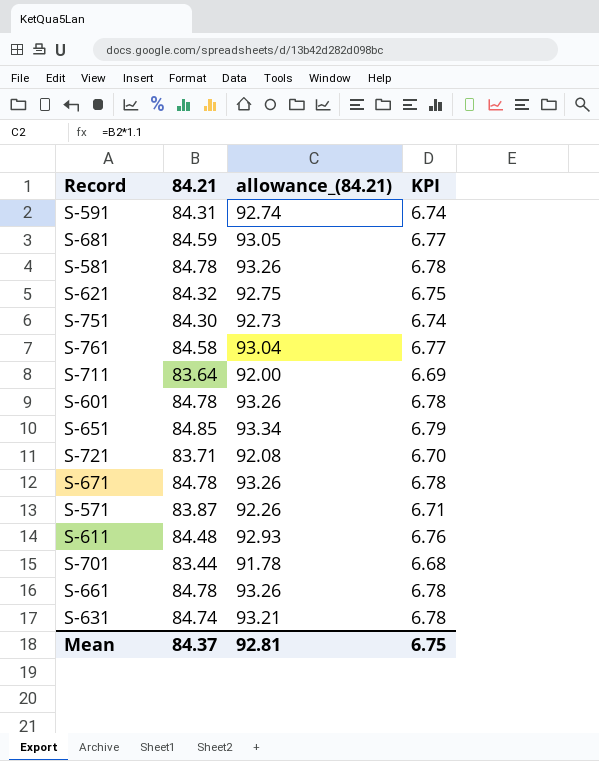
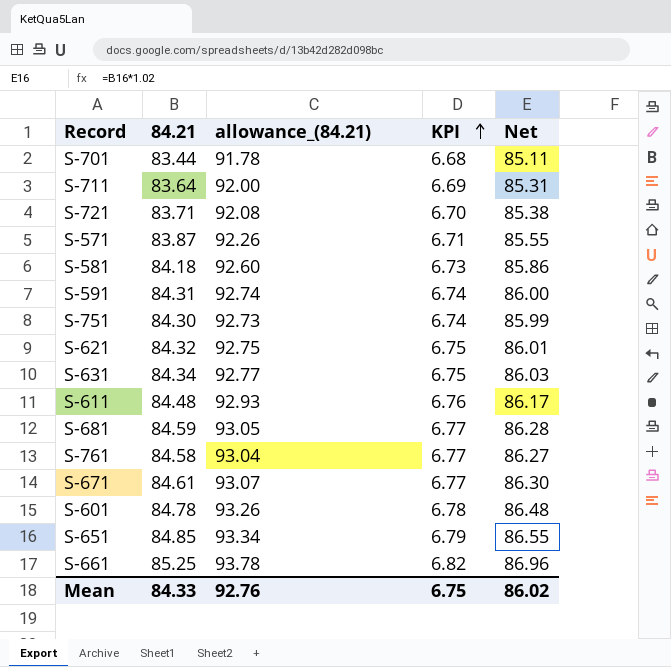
row order: none -> KPI ascending
column Net | formula: none -> [84.21] * 1.02
S-581 | 84.21: 84.78 -> 84.18
S-581 | allowance_(84.21): 93.26 -> 92.60
S-581 | KPI: 6.78 -> 6.73
S-631 | 84.21: 84.74 -> 84.34
S-631 | allowance_(84.21): 93.21 -> 92.77
S-631 | KPI: 6.78 -> 6.75
S-671 | 84.21: 84.78 -> 84.61
S-671 | allowance_(84.21): 93.26 -> 93.07
S-671 | KPI: 6.78 -> 6.77
S-661 | 84.21: 84.78 -> 85.25
S-661 | allowance_(84.21): 93.26 -> 93.78
S-661 | KPI: 6.78 -> 6.82
Mean | 84.21: 84.37 -> 84.33
Mean | allowance_(84.21): 92.81 -> 92.76

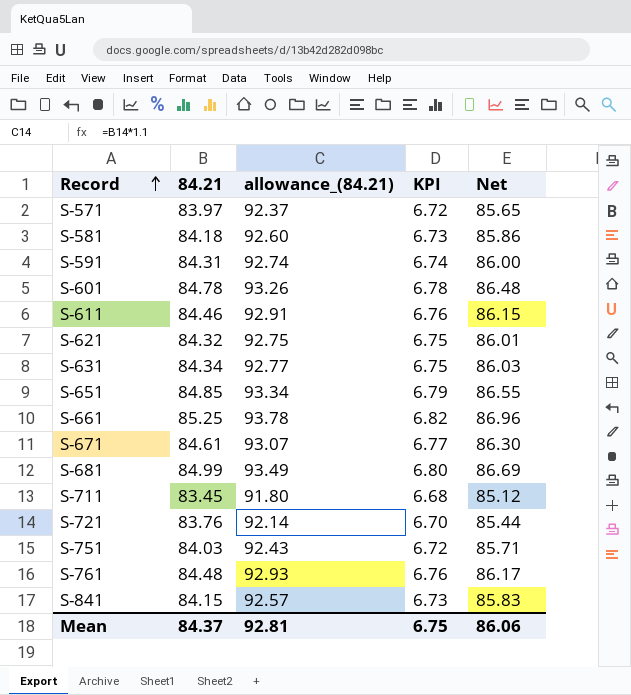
row order: KPI ascending -> Record ascending
row S-701: 83.44 | 91.78 | 6.68 | 85.11 -> none
S-571 | 84.21: 83.87 -> 83.97
S-571 | allowance_(84.21): 92.26 -> 92.37
S-571 | KPI: 6.71 -> 6.72
S-571 | Net: 85.55 -> 85.65
S-611 | 84.21: 84.48 -> 84.46
S-611 | allowance_(84.21): 92.93 -> 92.91
S-611 | Net: 86.17 -> 86.15
S-681 | 84.21: 84.59 -> 84.99
S-681 | allowance_(84.21): 93.05 -> 93.49
S-681 | KPI: 6.77 -> 6.80
S-681 | Net: 86.28 -> 86.69
S-711 | 84.21: 83.64 -> 83.45
S-711 | allowance_(84.21): 92.00 -> 91.80
S-711 | KPI: 6.69 -> 6.68
S-711 | Net: 85.31 -> 85.12
S-721 | 84.21: 83.71 -> 83.76
S-721 | allowance_(84.21): 92.08 -> 92.14
S-721 | Net: 85.38 -> 85.44
S-751 | 84.21: 84.30 -> 84.03
S-751 | allowance_(84.21): 92.73 -> 92.43
S-751 | KPI: 6.74 -> 6.72
S-751 | Net: 85.99 -> 85.71
S-761 | 84.21: 84.58 -> 84.48
S-761 | allowance_(84.21): 93.04 -> 92.93
S-761 | KPI: 6.77 -> 6.76
S-761 | Net: 86.27 -> 86.17
row S-841: none -> 84.15 | 92.57 | 6.73 | 85.83
Mean | 84.21: 84.33 -> 84.37
Mean | allowance_(84.21): 92.76 -> 92.81
Mean | Net: 86.02 -> 86.06

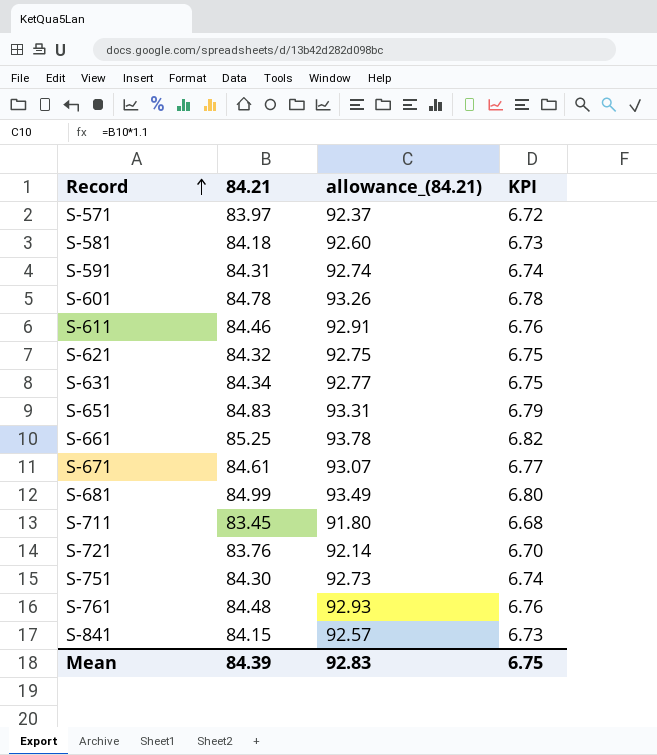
column Net | formula: [84.21] * 1.02 -> none
S-651 | 84.21: 84.85 -> 84.83
S-651 | allowance_(84.21): 93.34 -> 93.31
S-751 | 84.21: 84.03 -> 84.30
S-751 | allowance_(84.21): 92.43 -> 92.73
S-751 | KPI: 6.72 -> 6.74
Mean | 84.21: 84.37 -> 84.39
Mean | allowance_(84.21): 92.81 -> 92.83

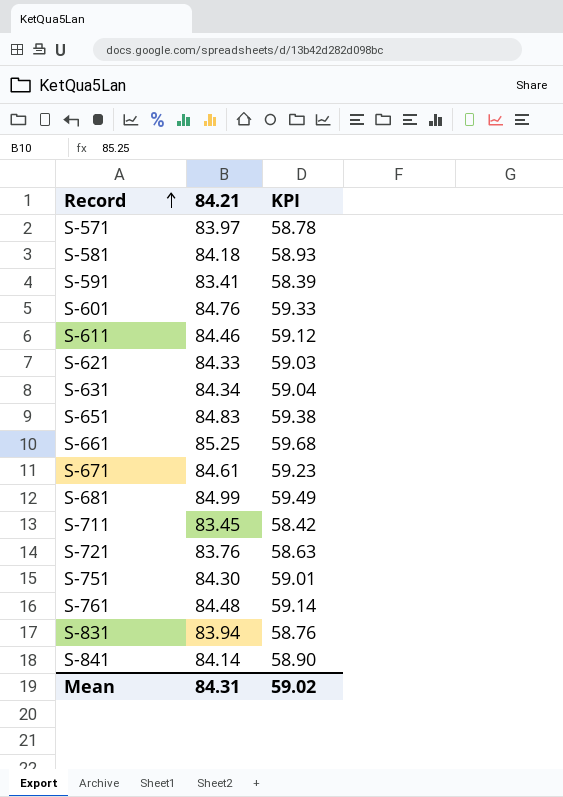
column allowance_(84.21) | formula: [84.21] * 1.1 -> none
column KPI | formula: [84.21] * 0.08 -> [84.21] * 0.7
S-591 | 84.21: 84.31 -> 83.41
S-601 | 84.21: 84.78 -> 84.76
S-621 | 84.21: 84.32 -> 84.33
row S-831: none -> 83.94 | 58.76
S-841 | 84.21: 84.15 -> 84.14
Mean | 84.21: 84.39 -> 84.31
Mean | KPI: 6.75 -> 59.02

